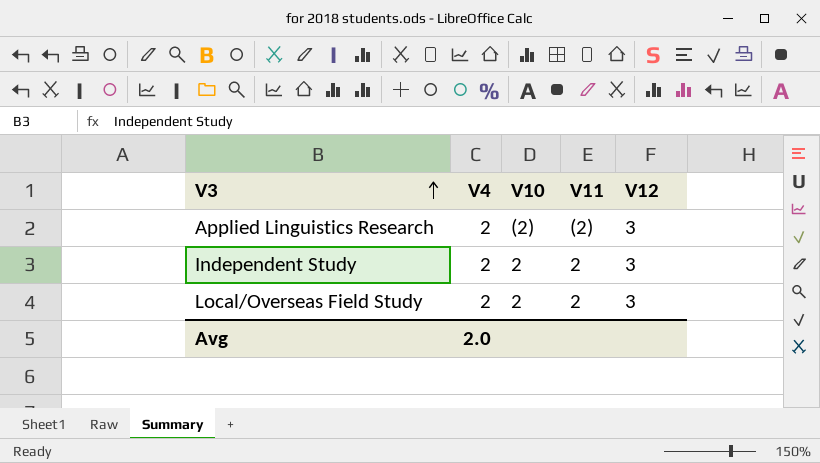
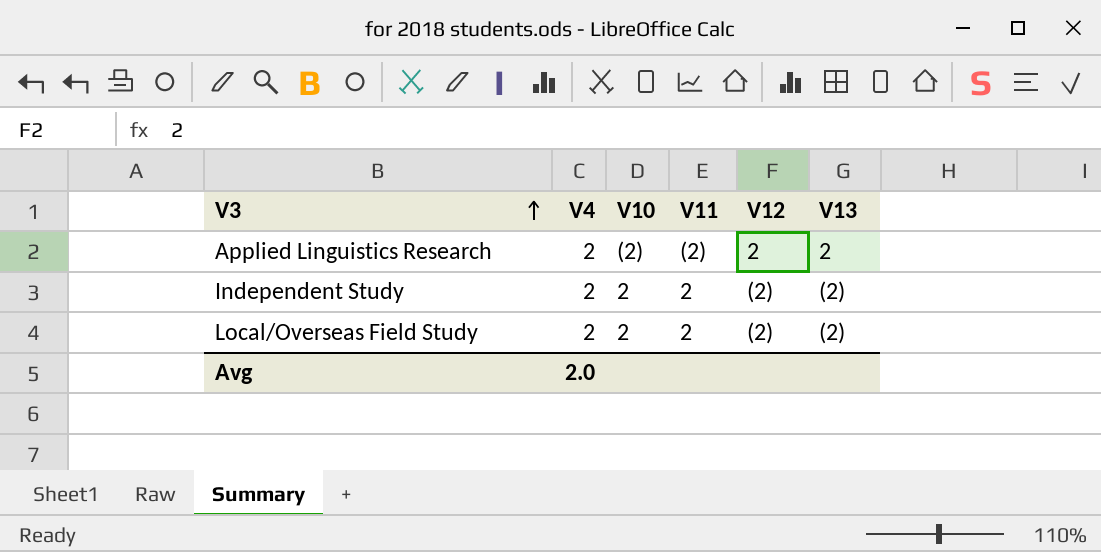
column V13 | position: none -> 6
Applied Linguistics Research | V12: 3 -> 2
Independent Study | V12: 3 -> (2)
Local/Overseas Field Study | V12: 3 -> (2)

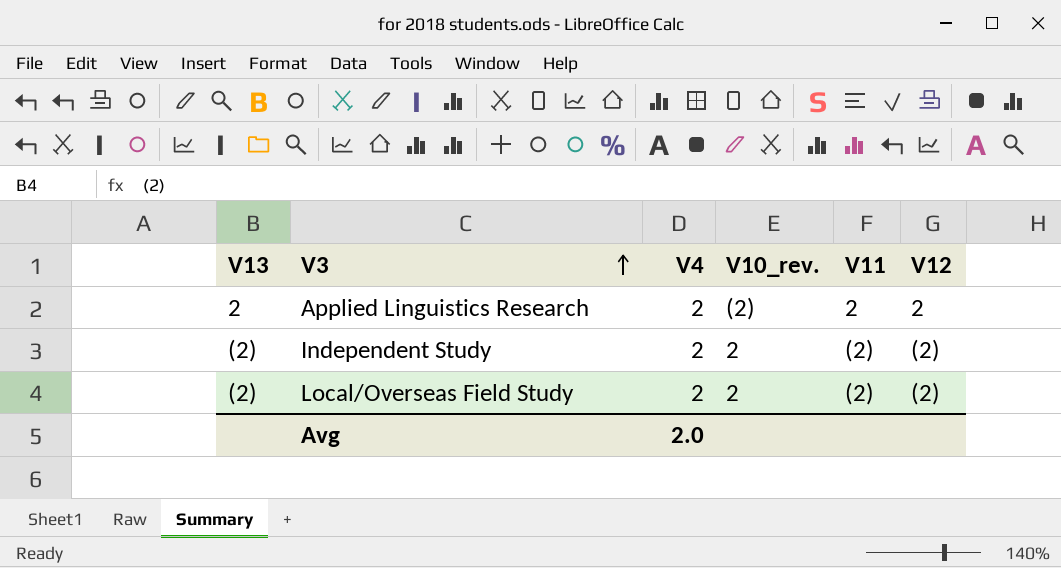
column V13 | position: 6 -> 1
column name: V10 -> V10_rev.
Applied Linguistics Research | V11: (2) -> 2
Independent Study | V11: 2 -> (2)
Local/Overseas Field Study | V11: 2 -> (2)

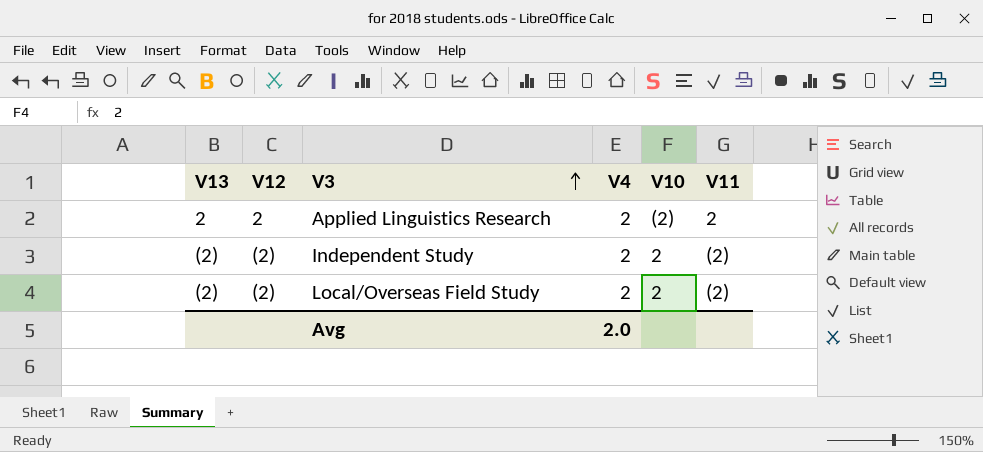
column V12 | position: 6 -> 2
column name: V10_rev. -> V10

